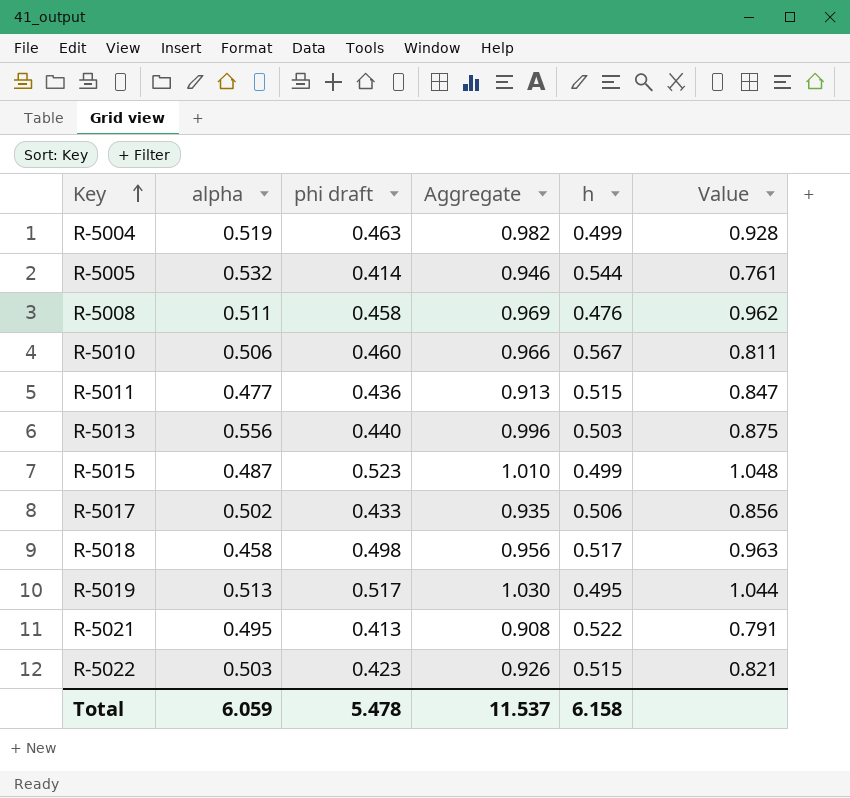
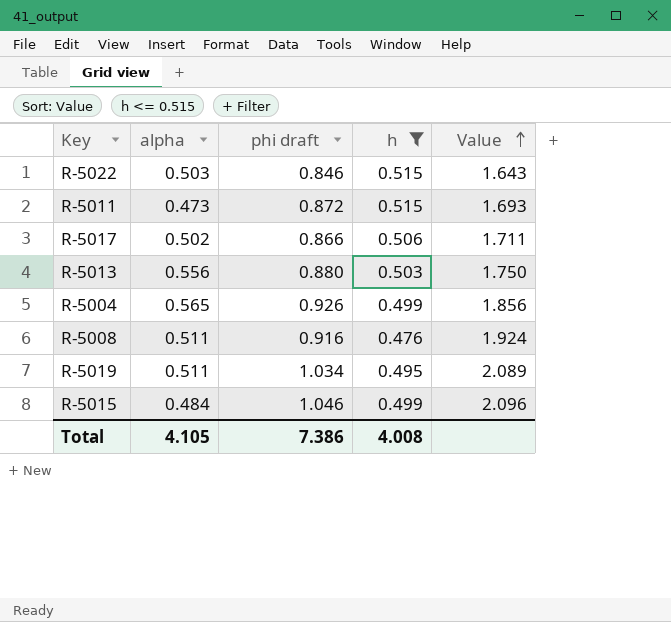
filter: none -> h <= 0.515
row order: Key ascending -> Value ascending
column Aggregate | formula: [alpha] + [phi draft] -> none
R-5022 | phi draft: 0.423 -> 0.846
R-5022 | Value: 0.821 -> 1.643
R-5011 | alpha: 0.477 -> 0.473
R-5011 | phi draft: 0.436 -> 0.872
R-5011 | Value: 0.847 -> 1.693
R-5017 | phi draft: 0.433 -> 0.866
R-5017 | Value: 0.856 -> 1.711
R-5013 | phi draft: 0.440 -> 0.880
R-5013 | Value: 0.875 -> 1.750
R-5004 | alpha: 0.519 -> 0.565
R-5004 | phi draft: 0.463 -> 0.926
R-5004 | Value: 0.928 -> 1.856
R-5008 | phi draft: 0.458 -> 0.916
R-5008 | Value: 0.962 -> 1.924
R-5019 | alpha: 0.513 -> 0.511
R-5019 | phi draft: 0.517 -> 1.034
R-5019 | Value: 1.044 -> 2.089
R-5015 | alpha: 0.487 -> 0.484
R-5015 | phi draft: 0.523 -> 1.046
R-5015 | Value: 1.048 -> 2.096
Total | alpha: 6.059 -> 4.105
Total | phi draft: 5.478 -> 7.386
Total | h: 6.158 -> 4.008

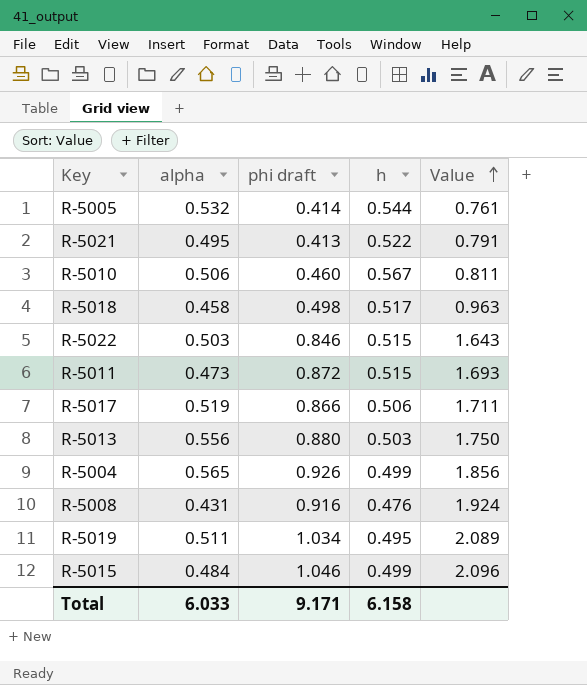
filter: h <= 0.515 -> none
R-5017 | alpha: 0.502 -> 0.519
R-5008 | alpha: 0.511 -> 0.431
Total | alpha: 4.105 -> 6.033
Total | phi draft: 7.386 -> 9.171
Total | h: 4.008 -> 6.158

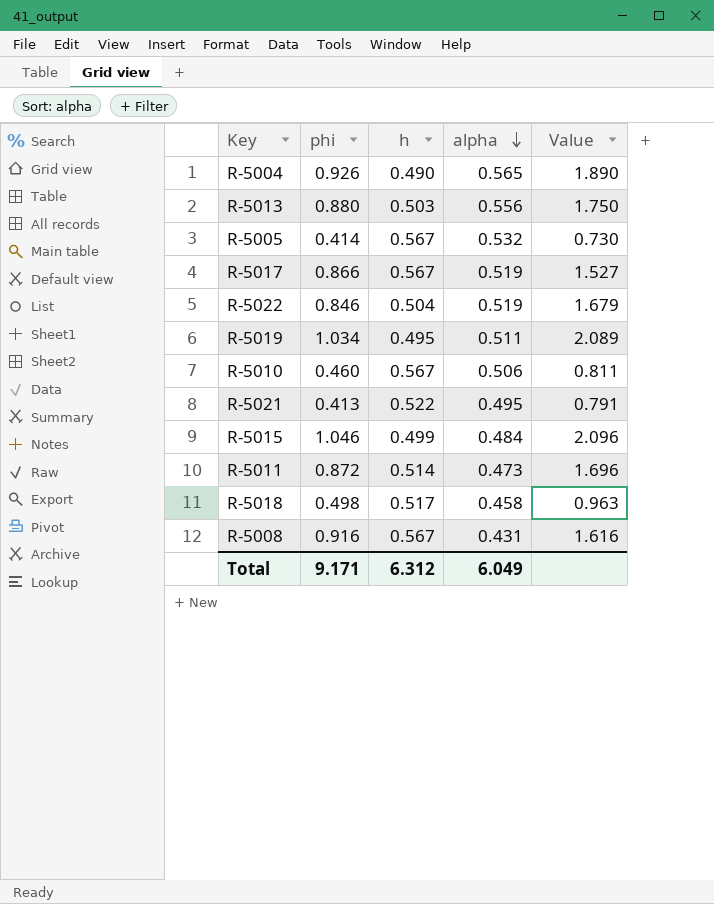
row order: Value ascending -> alpha descending
column name: phi draft -> phi
column alpha | position: 2 -> 4
R-5004 | h: 0.499 -> 0.490
R-5004 | Value: 1.856 -> 1.890
R-5005 | h: 0.544 -> 0.567
R-5005 | Value: 0.761 -> 0.730
R-5017 | h: 0.506 -> 0.567
R-5017 | Value: 1.711 -> 1.527
R-5022 | h: 0.515 -> 0.504
R-5022 | alpha: 0.503 -> 0.519
R-5022 | Value: 1.643 -> 1.679
R-5011 | h: 0.515 -> 0.514
R-5011 | Value: 1.693 -> 1.696
R-5008 | h: 0.476 -> 0.567
R-5008 | Value: 1.924 -> 1.616
Total | h: 6.158 -> 6.312
Total | alpha: 6.033 -> 6.049

